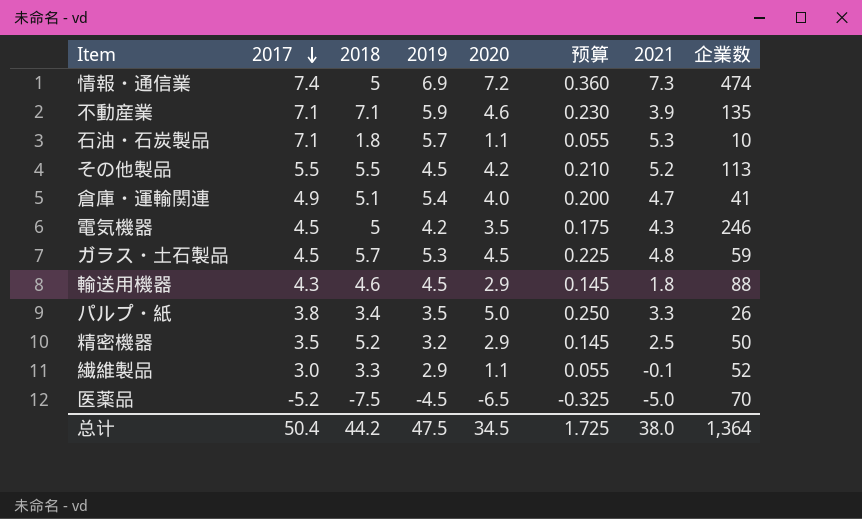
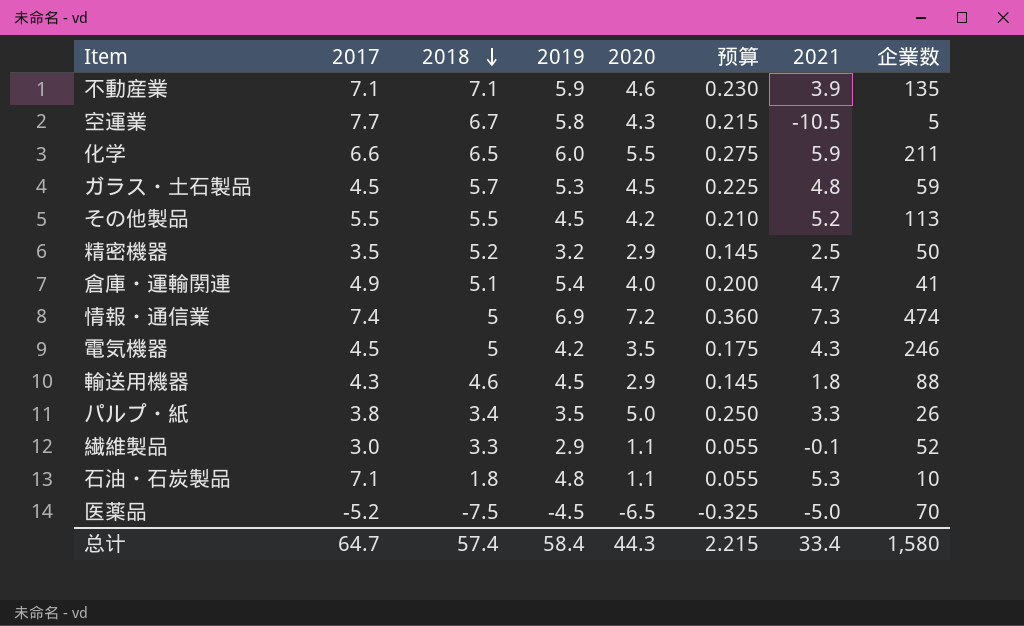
row order: 2017 descending -> 2018 descending
row 空運業: none -> 7.7 | 6.7 | 5.8 | 4.3 | 0.215 | -10.5 | 5
row 化学: none -> 6.6 | 6.5 | 6.0 | 5.5 | 0.275 | 5.9 | 211
石油・石炭製品 | 2019: 5.7 -> 4.8
总计 | 2017: 50.4 -> 64.7
总计 | 2018: 44.2 -> 57.4
总计 | 2019: 47.5 -> 58.4
总计 | 2020: 34.5 -> 44.3
总计 | 预算: 1.725 -> 2.215
总计 | 2021: 38.0 -> 33.4
总计 | 企業数: 1,364 -> 1,580

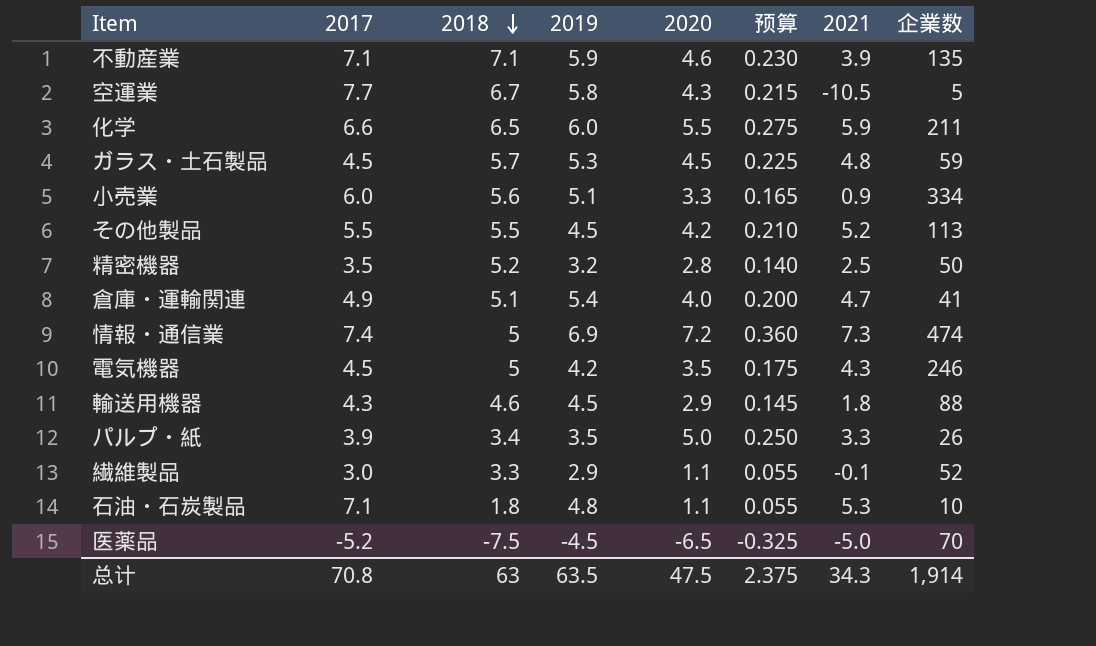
row 小売業: none -> 6.0 | 5.6 | 5.1 | 3.3 | 0.165 | 0.9 | 334
精密機器 | 2020: 2.9 -> 2.8
精密機器 | 预算: 0.145 -> 0.140
パルプ・紙 | 2017: 3.8 -> 3.9
总计 | 2017: 64.7 -> 70.8
总计 | 2018: 57.4 -> 63
总计 | 2019: 58.4 -> 63.5
总计 | 2020: 44.3 -> 47.5
总计 | 预算: 2.215 -> 2.375
总计 | 2021: 33.4 -> 34.3
总计 | 企業数: 1,580 -> 1,914

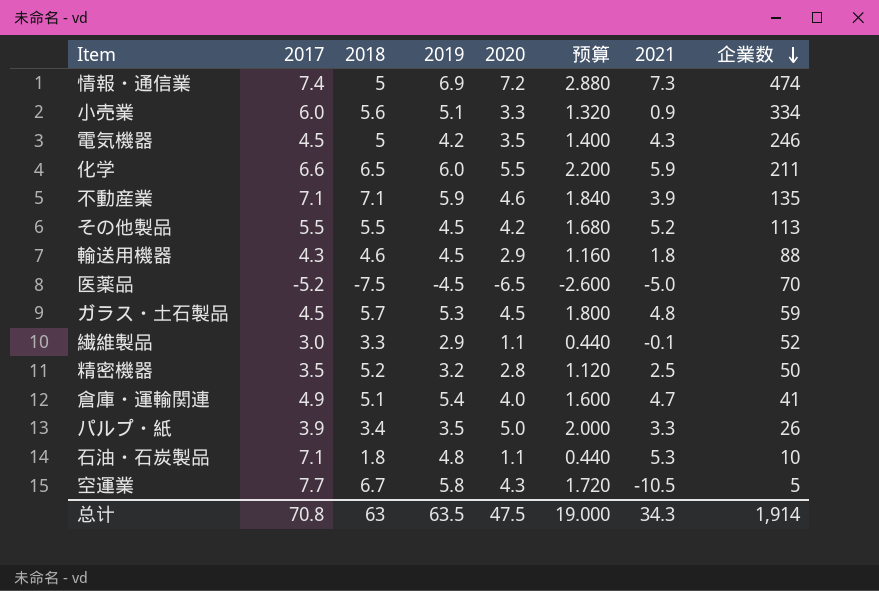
row order: 2018 descending -> 企業数 descending
column 预算 | formula: [2020] * 0.05 -> [2020] * 0.4
总计 | 预算: 2.375 -> 19.000

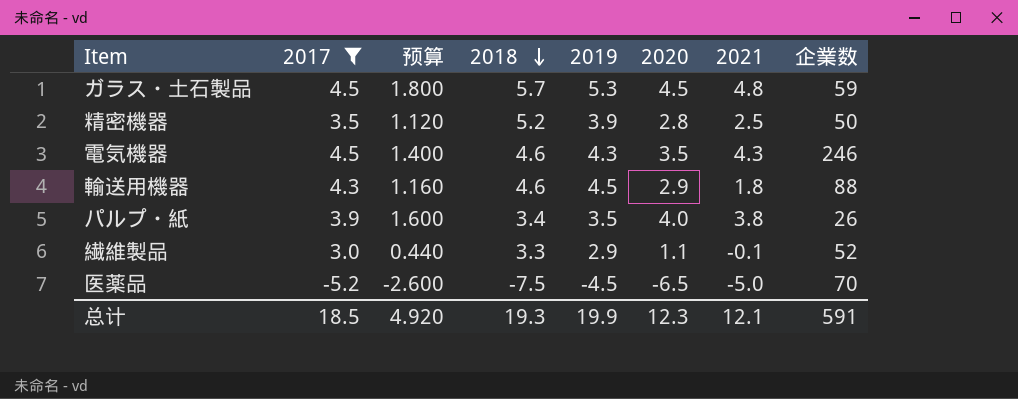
filter: none -> 2017 <= 4.5
row order: 企業数 descending -> 2018 descending
column 预算 | position: 6 -> 3
精密機器 | 2019: 3.2 -> 3.9
電気機器 | 2018: 5 -> 4.6
電気機器 | 2019: 4.2 -> 4.3
パルプ・紙 | 预算: 2.000 -> 1.600
パルプ・紙 | 2020: 5.0 -> 4.0
パルプ・紙 | 2021: 3.3 -> 3.8
总计 | 2017: 70.8 -> 18.5
总计 | 预算: 19.000 -> 4.920
总计 | 2018: 63 -> 19.3
总计 | 2019: 63.5 -> 19.9
总计 | 2020: 47.5 -> 12.3
总计 | 2021: 34.3 -> 12.1
总计 | 企業数: 1,914 -> 591

